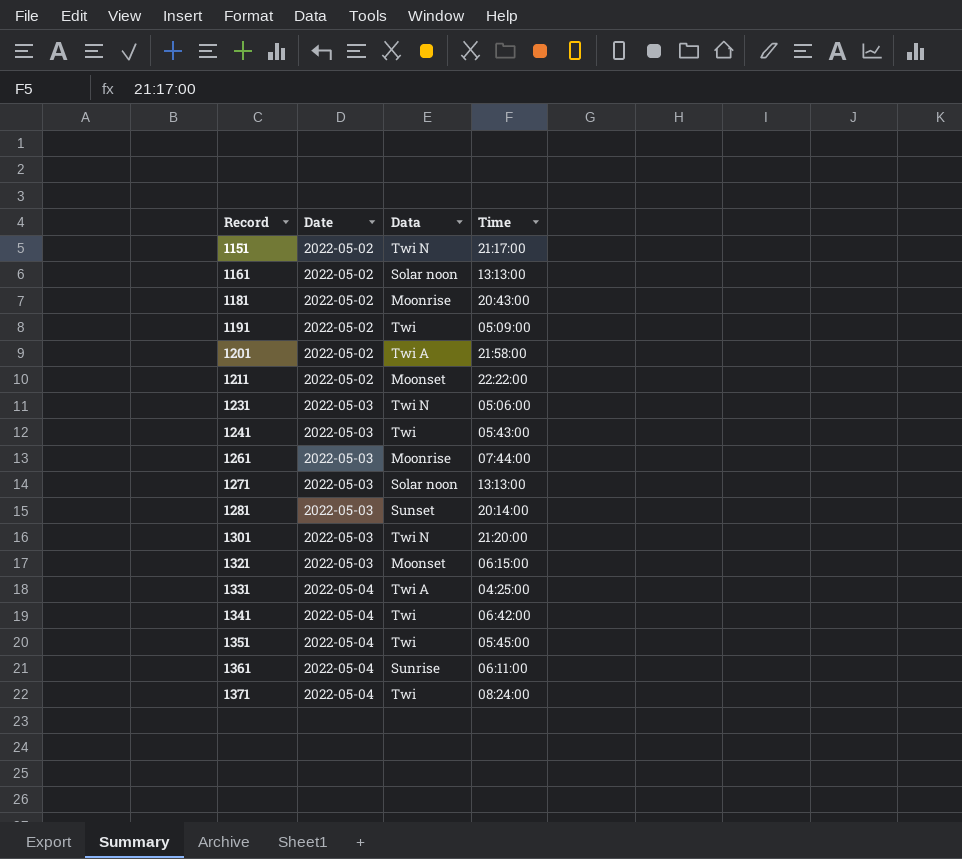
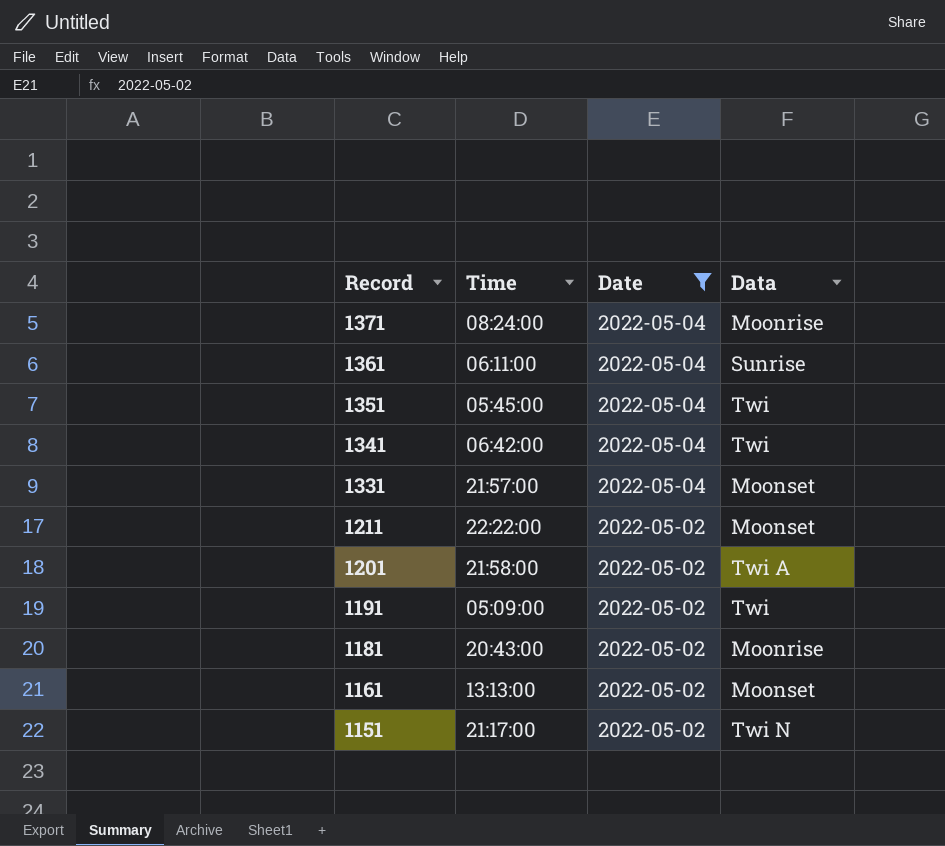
filter: none -> Date != 2022-05-03
row order: Record ascending -> Record descending
column Time | position: 4 -> 2
1371 | Data: Twi -> Moonrise
1331 | Time: 04:25:00 -> 21:57:00
1331 | Data: Twi A -> Moonset
1161 | Data: Solar noon -> Moonset

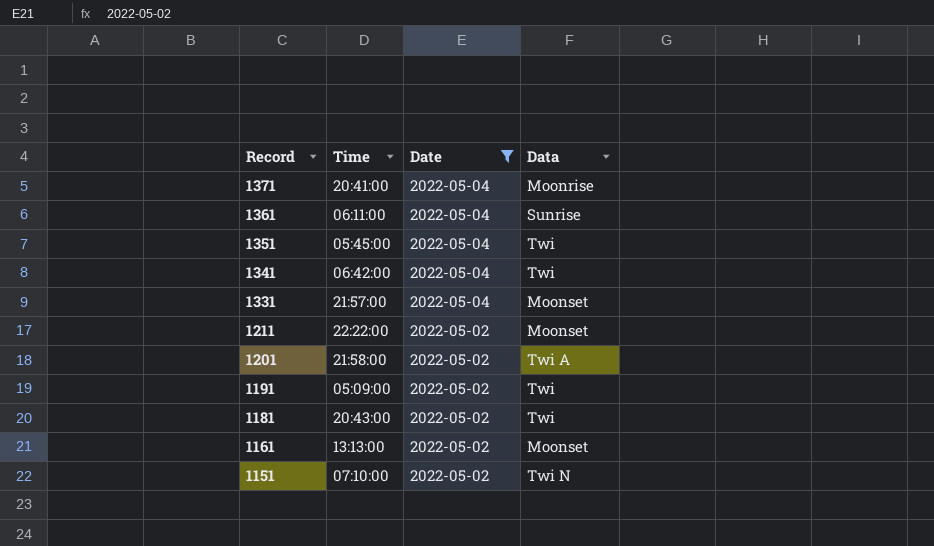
1371 | Time: 08:24:00 -> 20:41:00
1181 | Data: Moonrise -> Twi
1151 | Time: 21:17:00 -> 07:10:00

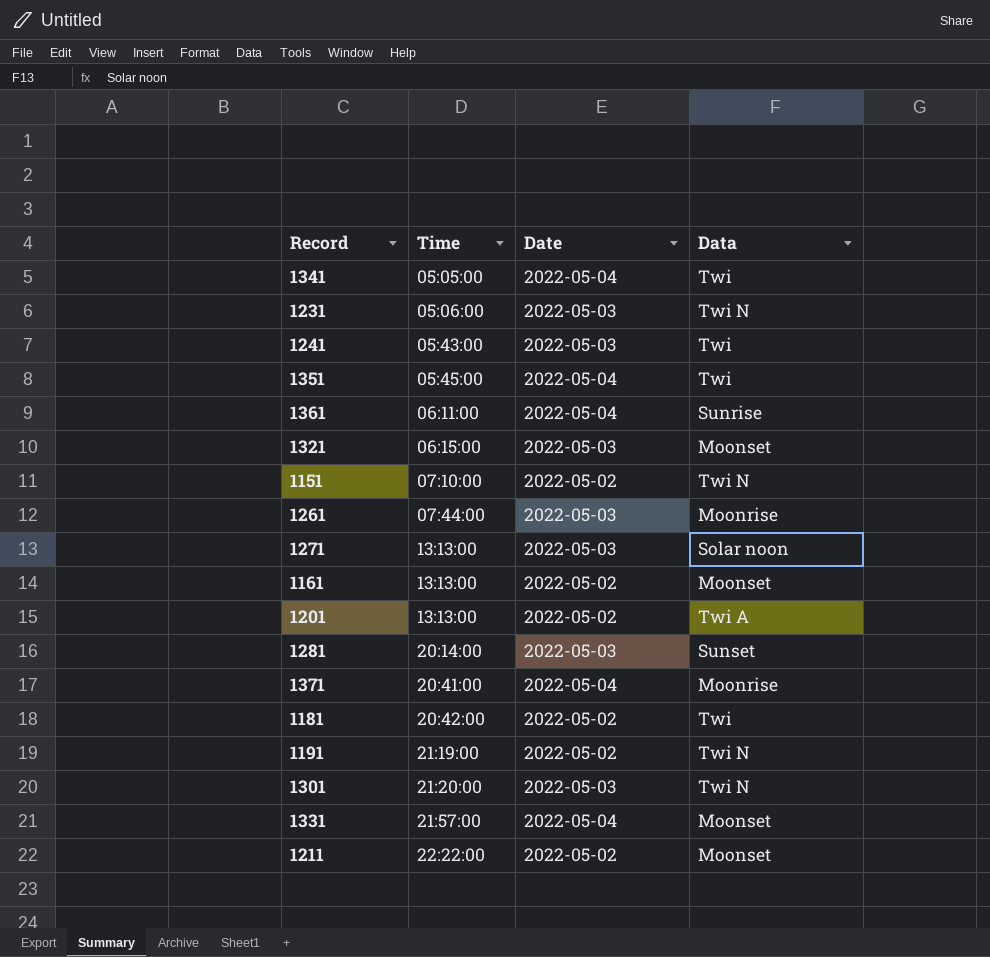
filter: Date != 2022-05-03 -> none
row order: Record descending -> Time ascending
1341 | Time: 06:42:00 -> 05:05:00
1201 | Time: 21:58:00 -> 13:13:00
1181 | Time: 20:43:00 -> 20:42:00
1191 | Time: 05:09:00 -> 21:19:00
1191 | Data: Twi -> Twi N

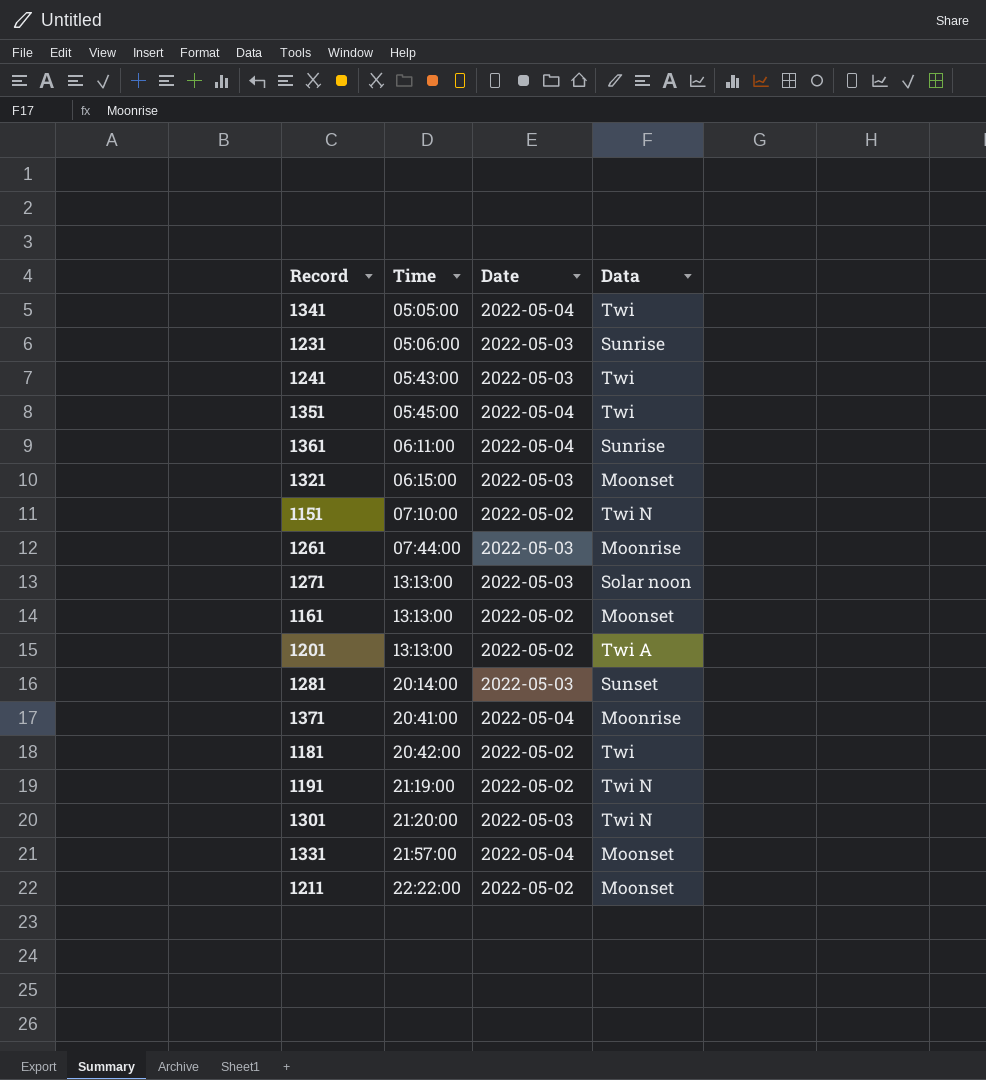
1231 | Data: Twi N -> Sunrise

